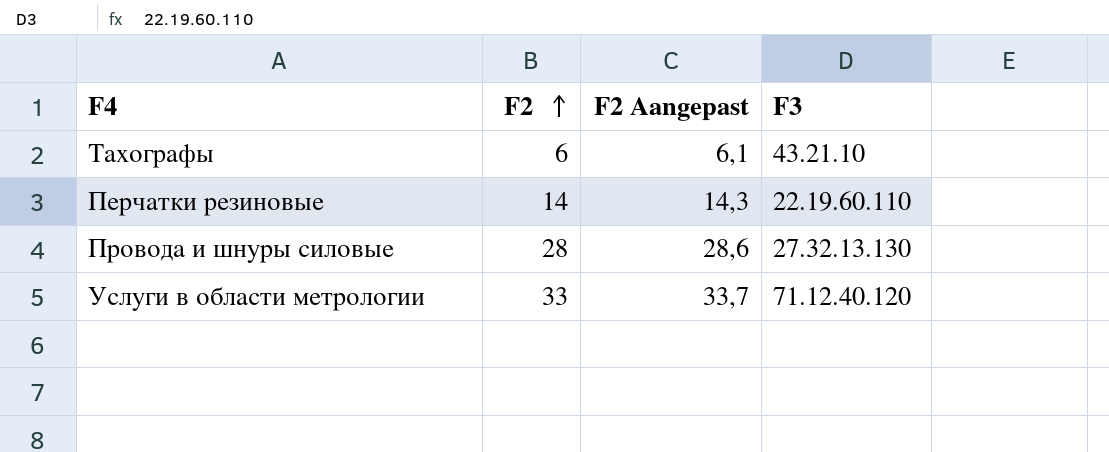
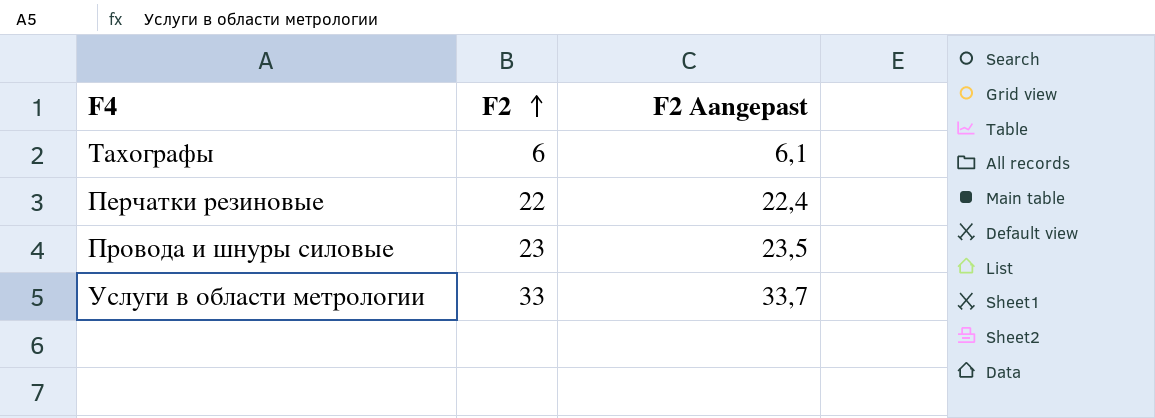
column F3 | position: 4 -> none
Перчатки резиновые | F2: 14 -> 22
Перчатки резиновые | F2 Aangepast: 14,3 -> 22,4
Провода и шнуры силовые | F2: 28 -> 23
Провода и шнуры силовые | F2 Aangepast: 28,6 -> 23,5

